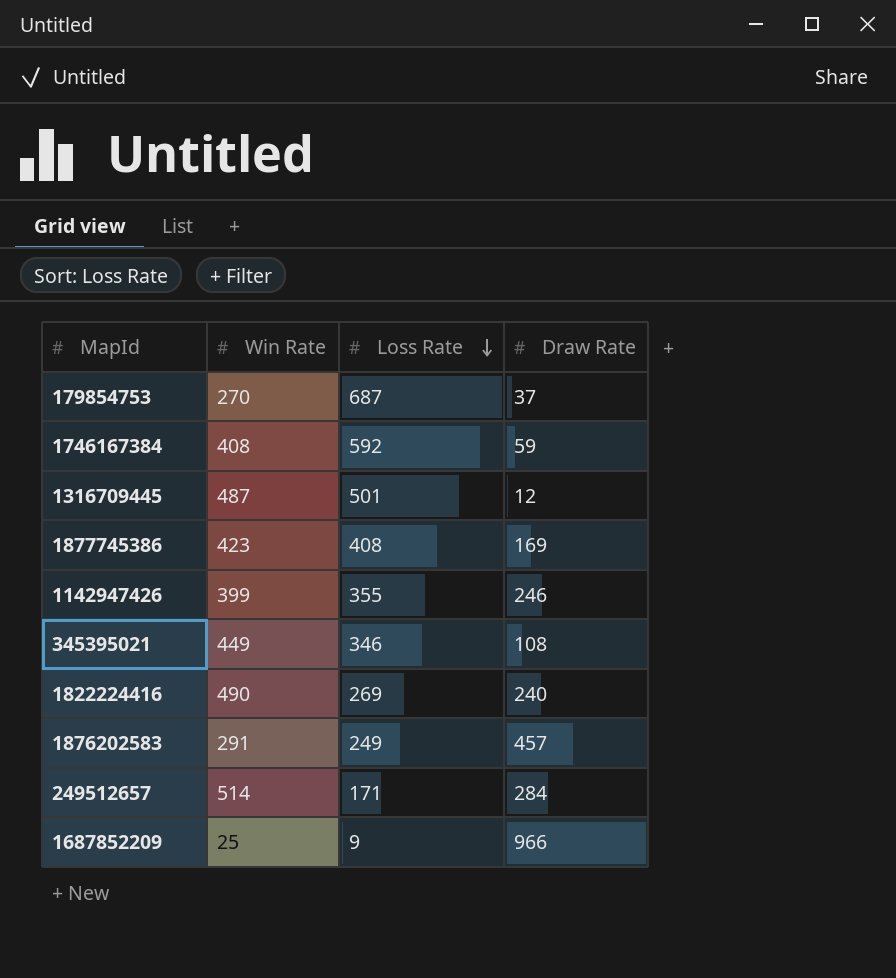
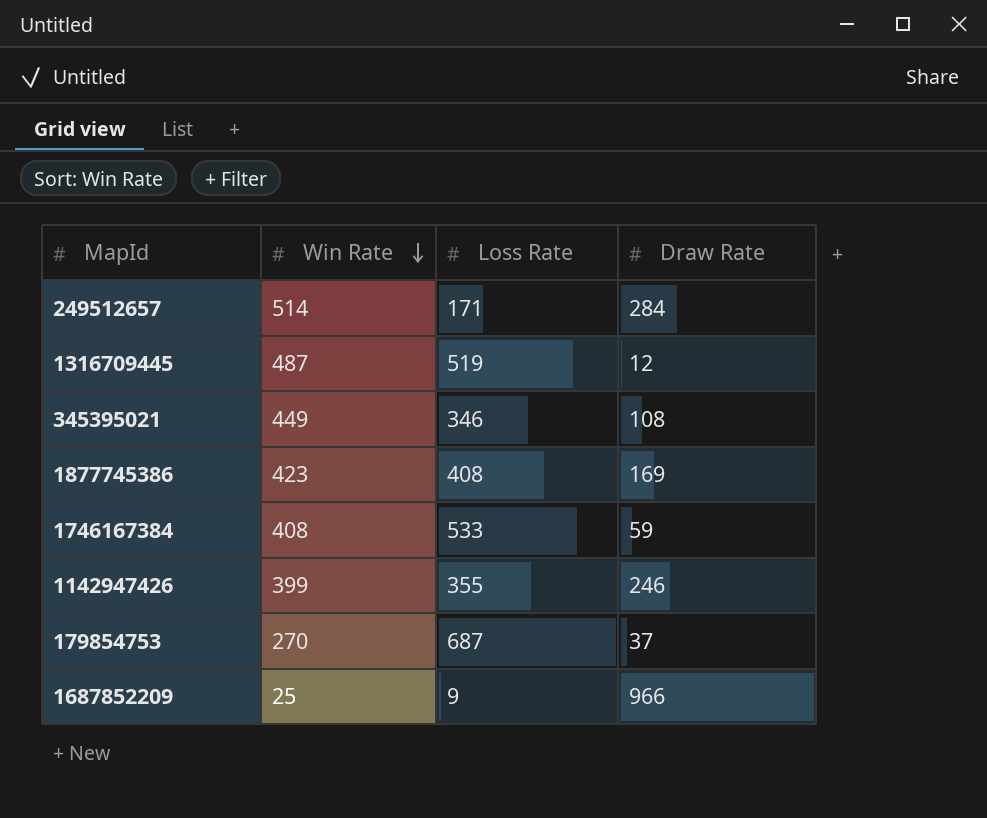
row order: Loss Rate descending -> Win Rate descending
row 1822224416: 490 | 269 | 240 -> none
row 1876202583: 291 | 249 | 457 -> none
1316709445 | Loss Rate: 501 -> 519
1746167384 | Loss Rate: 592 -> 533

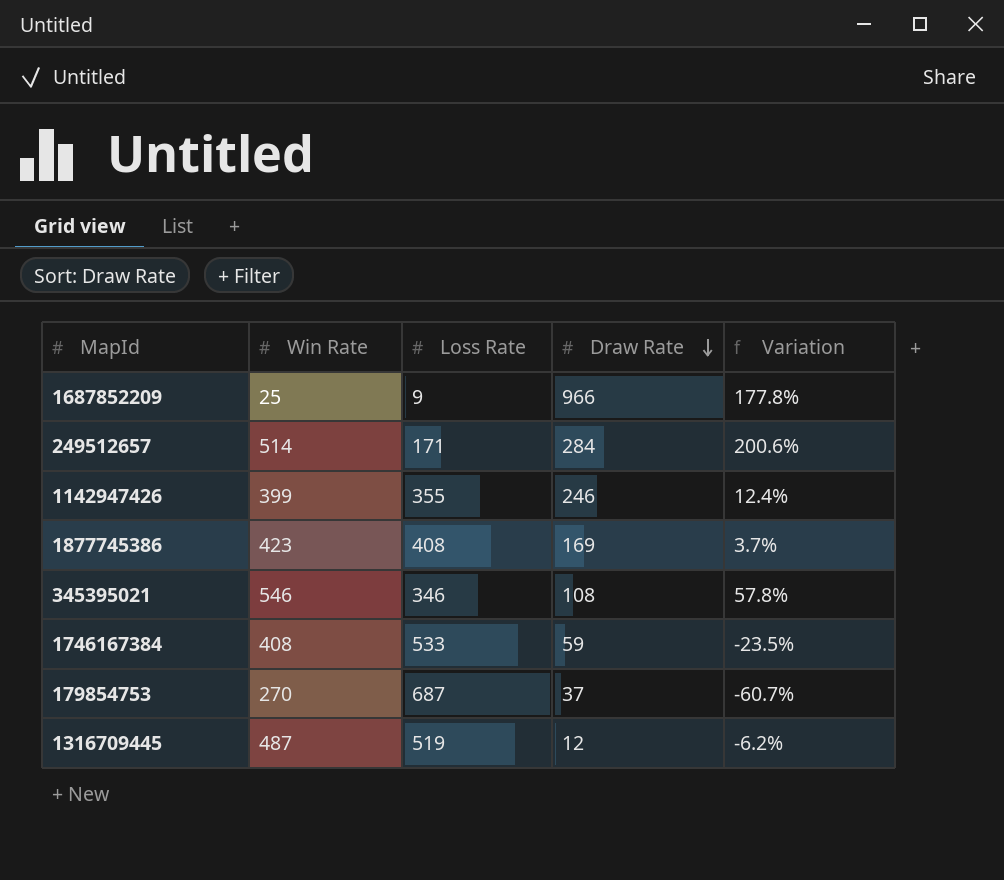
row order: Win Rate descending -> Draw Rate descending
column Variation | formula: none -> ([Win Rate] - [Loss Rate]) / [Loss Rate]
345395021 | Win Rate: 449 -> 546

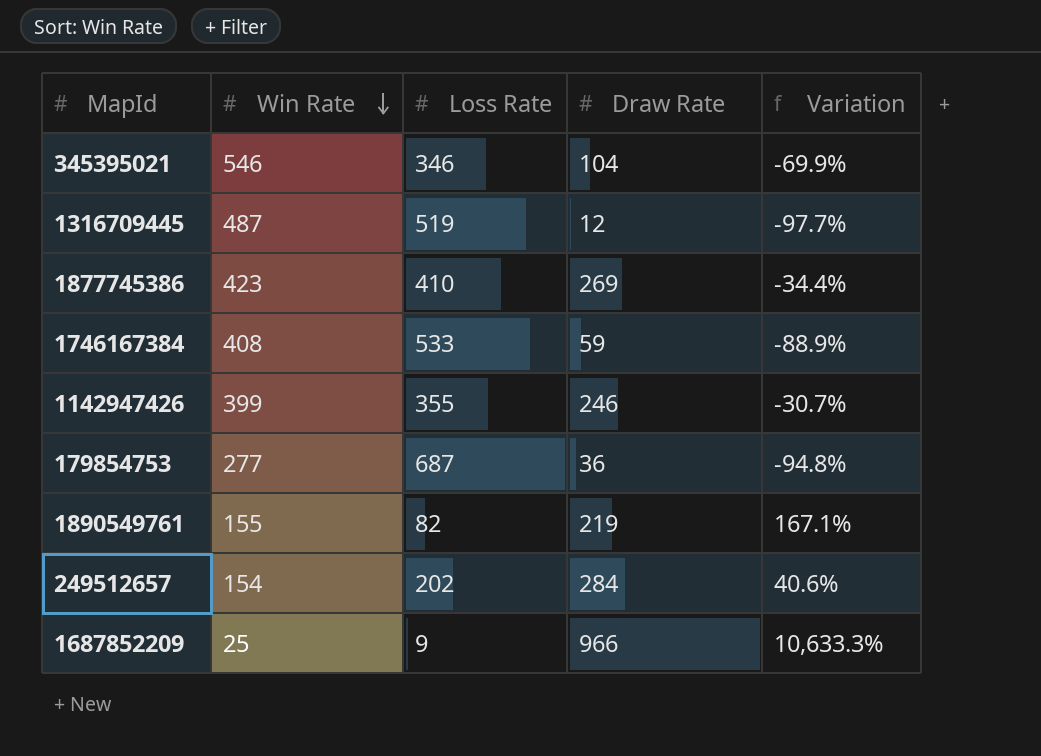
row order: Draw Rate descending -> Win Rate descending
column Variation | formula: ([Win Rate] - [Loss Rate]) / [Loss Rate] -> ([Draw Rate] - [Loss Rate]) / [Loss Rate]
345395021 | Draw Rate: 108 -> 104
1877745386 | Loss Rate: 408 -> 410
1877745386 | Draw Rate: 169 -> 269
179854753 | Win Rate: 270 -> 277
179854753 | Draw Rate: 37 -> 36
row 1890549761: none -> 155 | 82 | 219 | 167.1%
249512657 | Win Rate: 514 -> 154
249512657 | Loss Rate: 171 -> 202

